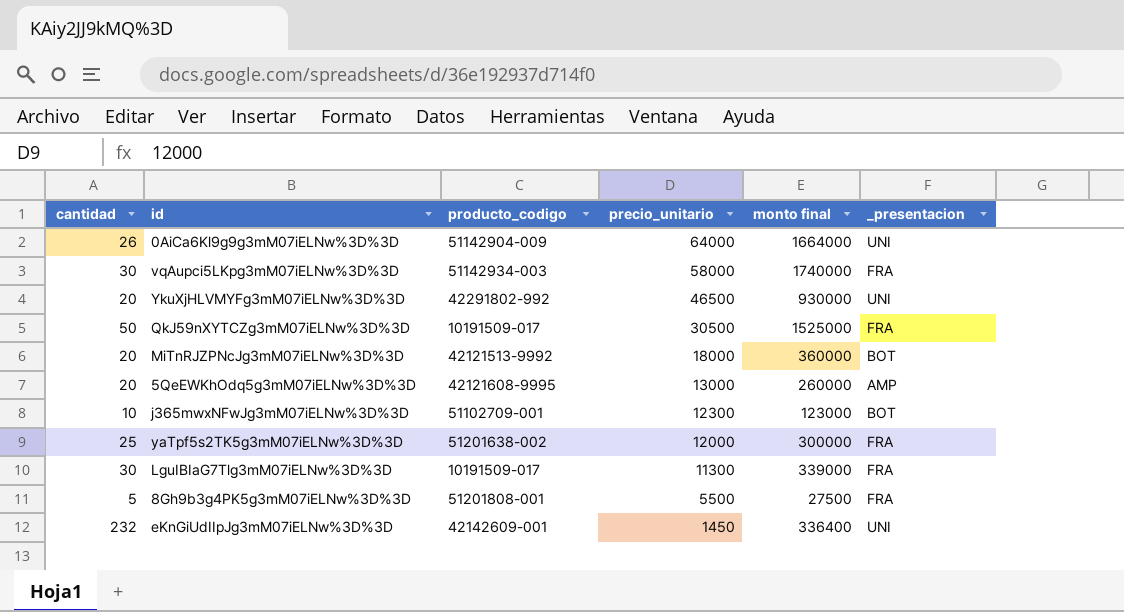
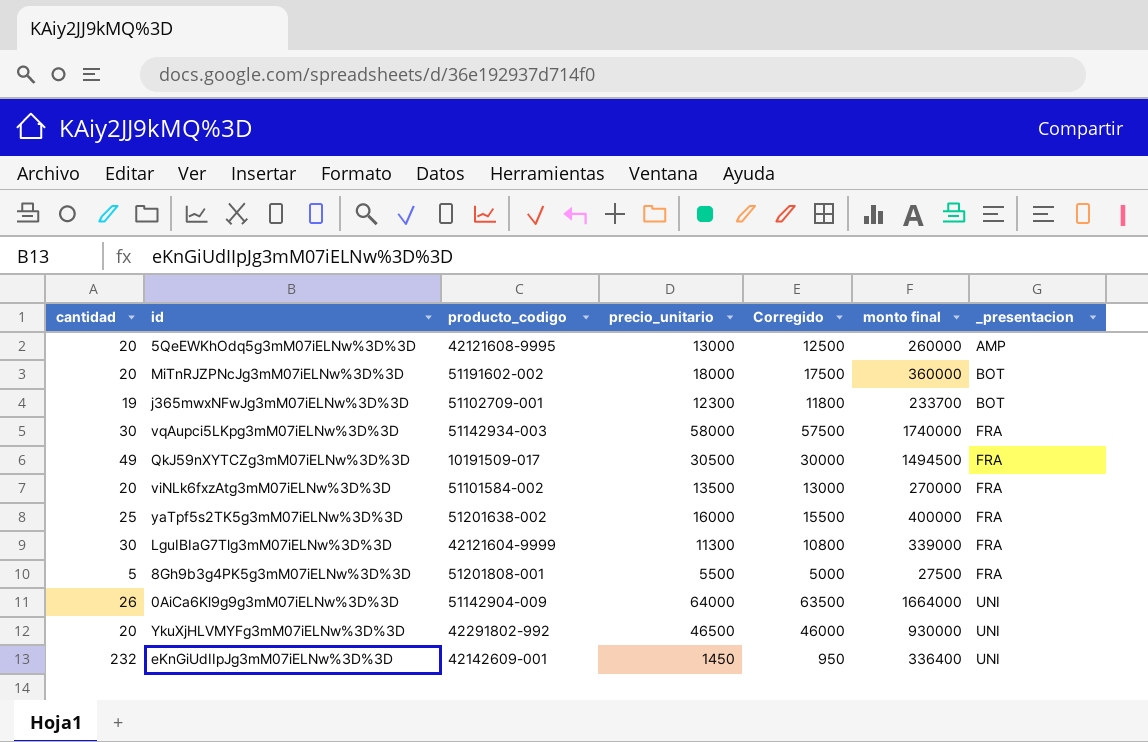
row order: precio_unitario descending -> _presentacion ascending
column Corregido | formula: none -> [precio_unitario] - 500
MiTnRJZPNcJg3mM07iELNw%3D%3D | producto_codigo: 42121513-9992 -> 51191602-002
j365mwxNFwJg3mM07iELNw%3D%3D | cantidad: 10 -> 19
j365mwxNFwJg3mM07iELNw%3D%3D | monto final: 123000 -> 233700
QkJ59nXYTCZg3mM07iELNw%3D%3D | cantidad: 50 -> 49
QkJ59nXYTCZg3mM07iELNw%3D%3D | monto final: 1525000 -> 1494500
row viNLk6fxzAtg3mM07iELNw%3D%3D: none -> 20 | 51101584-002 | 13500 | 13000 | 270000 | FRA
yaTpf5s2TK5g3mM07iELNw%3D%3D | precio_unitario: 12000 -> 16000
yaTpf5s2TK5g3mM07iELNw%3D%3D | monto final: 300000 -> 400000
LguIBIaG7Tlg3mM07iELNw%3D%3D | producto_codigo: 10191509-017 -> 42121604-9999

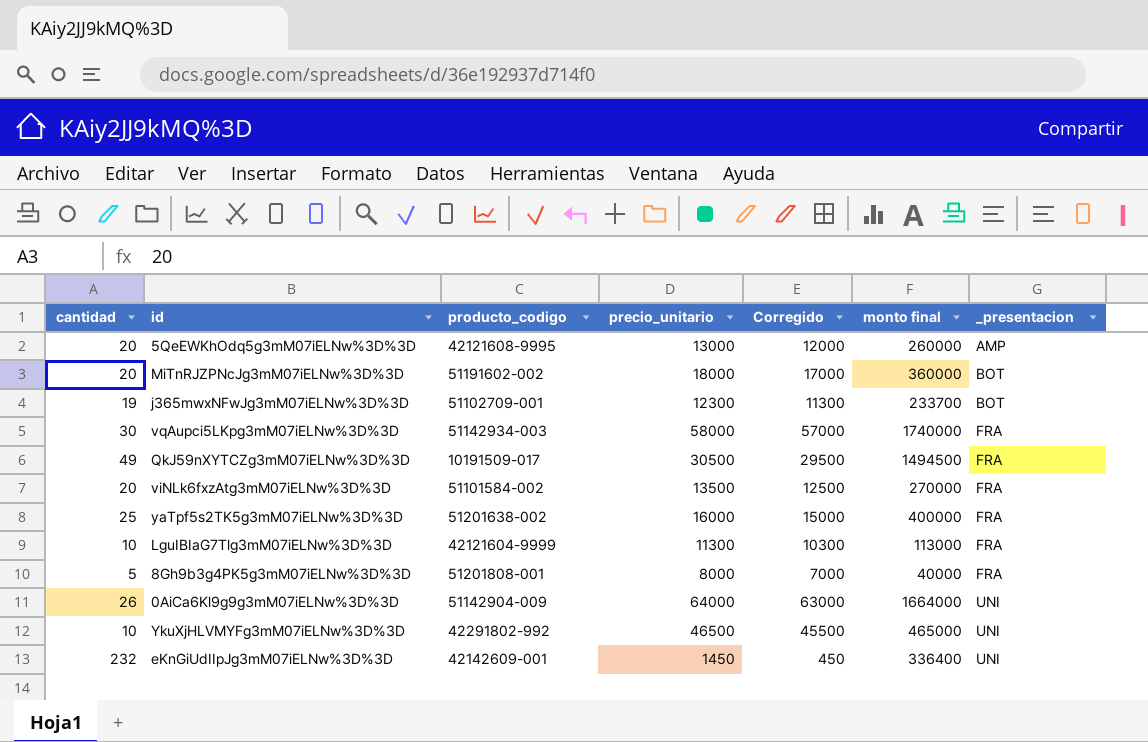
column Corregido | formula: [precio_unitario] - 500 -> [precio_unitario] - 1000
LguIBIaG7Tlg3mM07iELNw%3D%3D | cantidad: 30 -> 10
LguIBIaG7Tlg3mM07iELNw%3D%3D | monto final: 339000 -> 113000
8Gh9b3g4PK5g3mM07iELNw%3D%3D | precio_unitario: 5500 -> 8000
8Gh9b3g4PK5g3mM07iELNw%3D%3D | monto final: 27500 -> 40000
YkuXjHLVMYFg3mM07iELNw%3D%3D | cantidad: 20 -> 10
YkuXjHLVMYFg3mM07iELNw%3D%3D | monto final: 930000 -> 465000

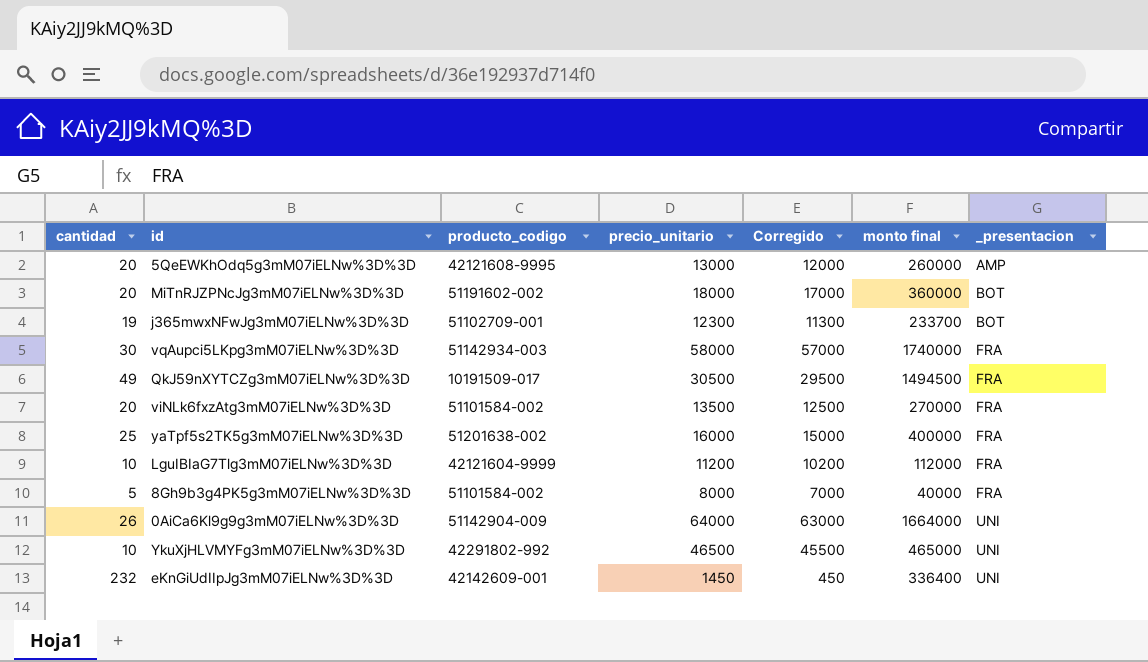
LguIBIaG7Tlg3mM07iELNw%3D%3D | precio_unitario: 11300 -> 11200
LguIBIaG7Tlg3mM07iELNw%3D%3D | Corregido: 10300 -> 10200
LguIBIaG7Tlg3mM07iELNw%3D%3D | monto final: 113000 -> 112000
8Gh9b3g4PK5g3mM07iELNw%3D%3D | producto_codigo: 51201808-001 -> 51101584-002

